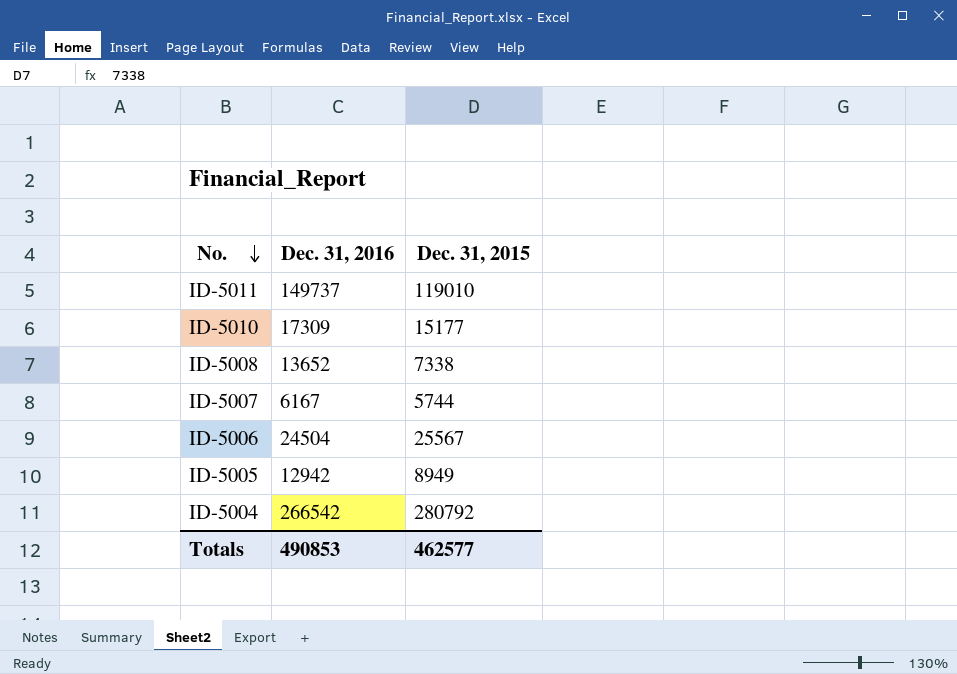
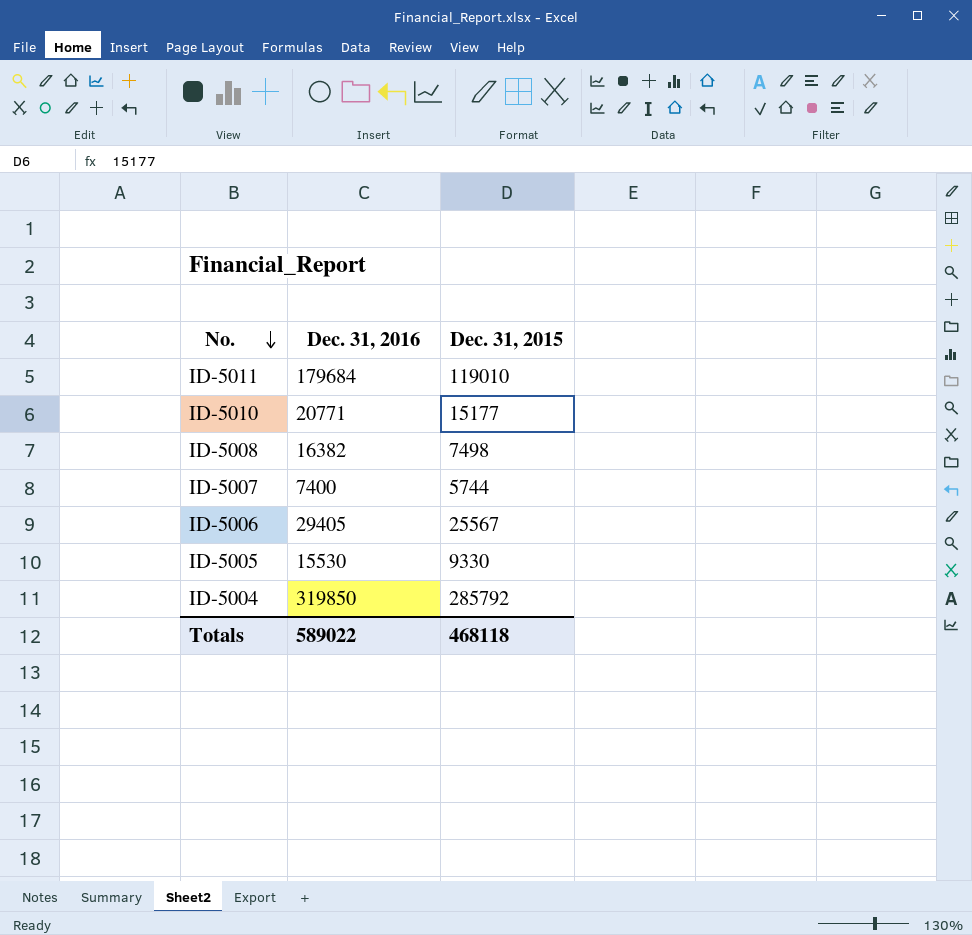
ID-5011 | Dec. 31, 2016: 149737 -> 179684
ID-5010 | Dec. 31, 2016: 17309 -> 20771
ID-5008 | Dec. 31, 2016: 13652 -> 16382
ID-5008 | Dec. 31, 2015: 7338 -> 7498
ID-5007 | Dec. 31, 2016: 6167 -> 7400
ID-5006 | Dec. 31, 2016: 24504 -> 29405
ID-5005 | Dec. 31, 2016: 12942 -> 15530
ID-5005 | Dec. 31, 2015: 8949 -> 9330
ID-5004 | Dec. 31, 2016: 266542 -> 319850
ID-5004 | Dec. 31, 2015: 280792 -> 285792
Totals | Dec. 31, 2016: 490853 -> 589022
Totals | Dec. 31, 2015: 462577 -> 468118

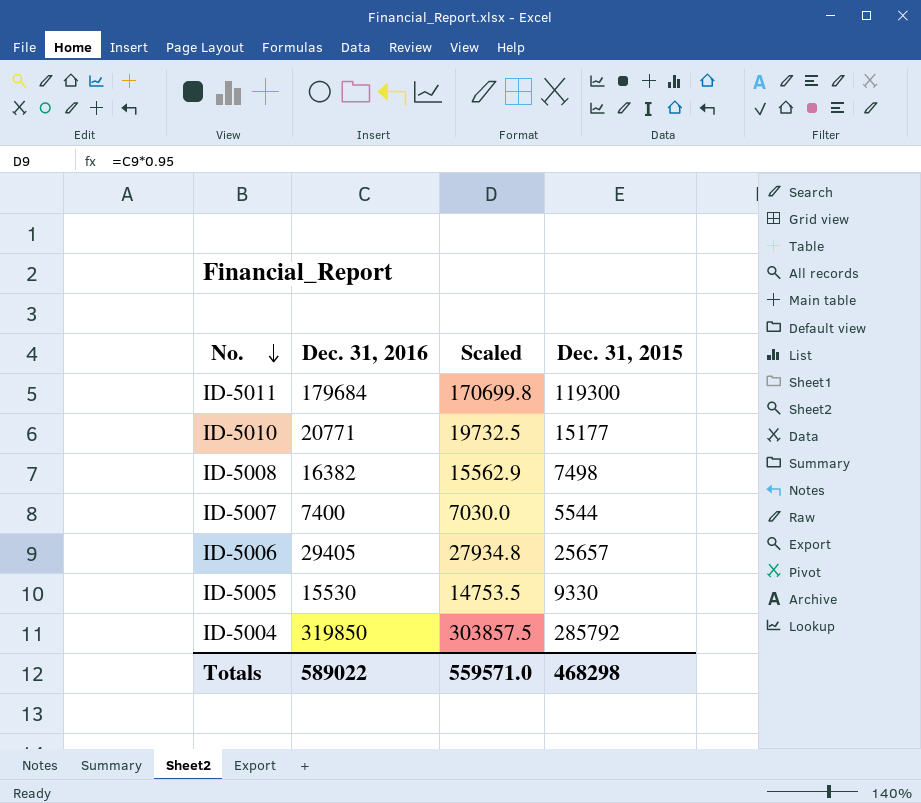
column Scaled | formula: none -> [Dec. 31, 2016] * 0.95
ID-5011 | Dec. 31, 2015: 119010 -> 119300
ID-5007 | Dec. 31, 2015: 5744 -> 5544
ID-5006 | Dec. 31, 2015: 25567 -> 25657
Totals | Dec. 31, 2015: 468118 -> 468298

